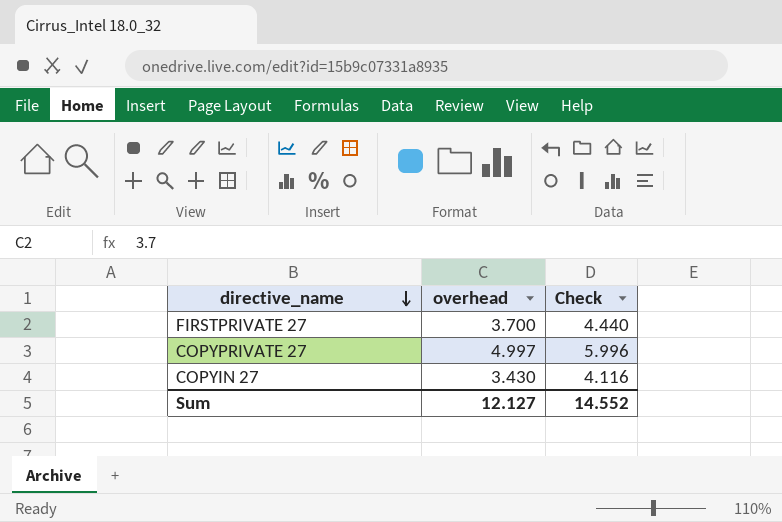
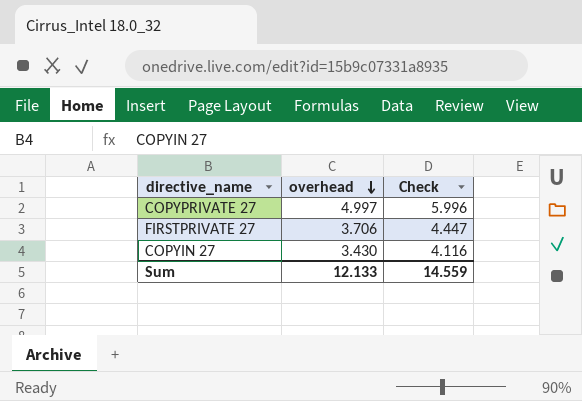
row order: directive_name descending -> overhead descending
FIRSTPRIVATE 27 | overhead: 3.700 -> 3.706
FIRSTPRIVATE 27 | Check: 4.440 -> 4.447
Sum | overhead: 12.127 -> 12.133
Sum | Check: 14.552 -> 14.559

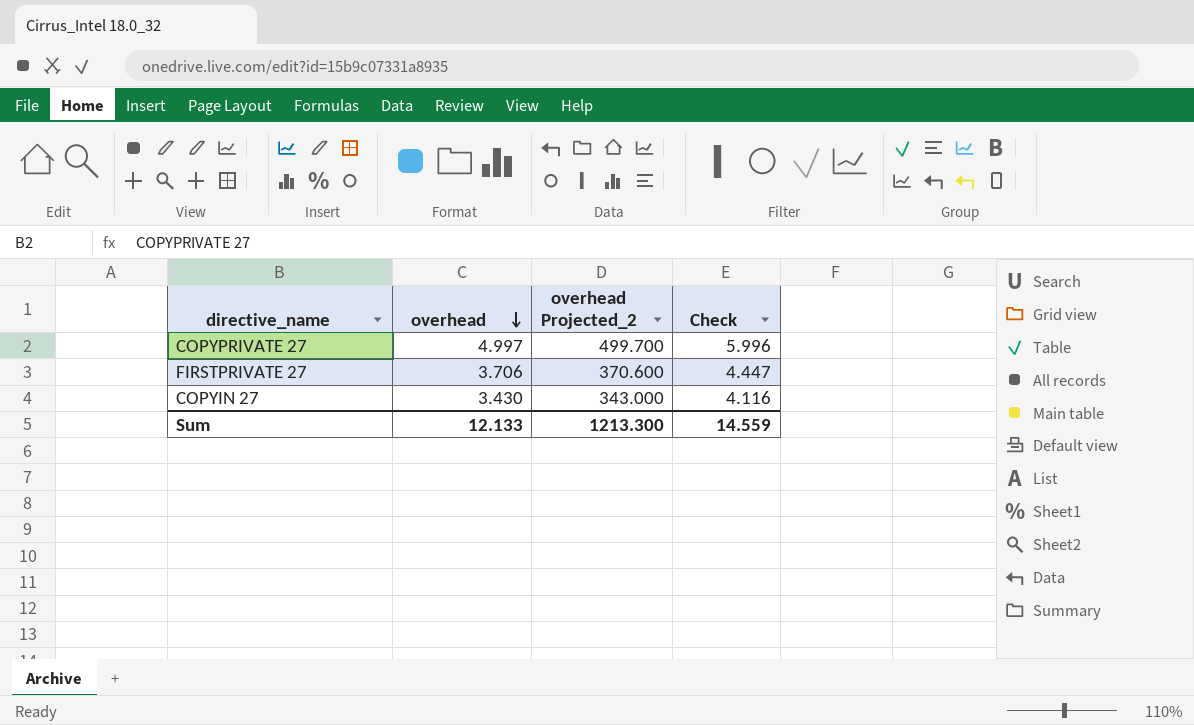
column overhead Projected_2 | formula: none -> [overhead] * 100

